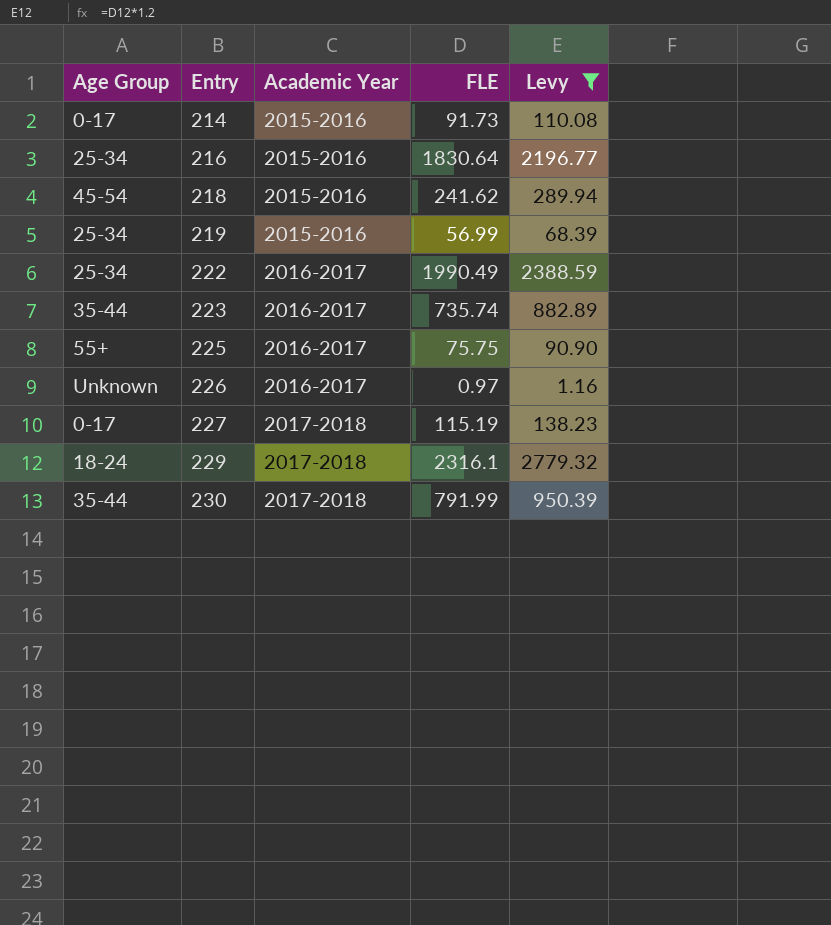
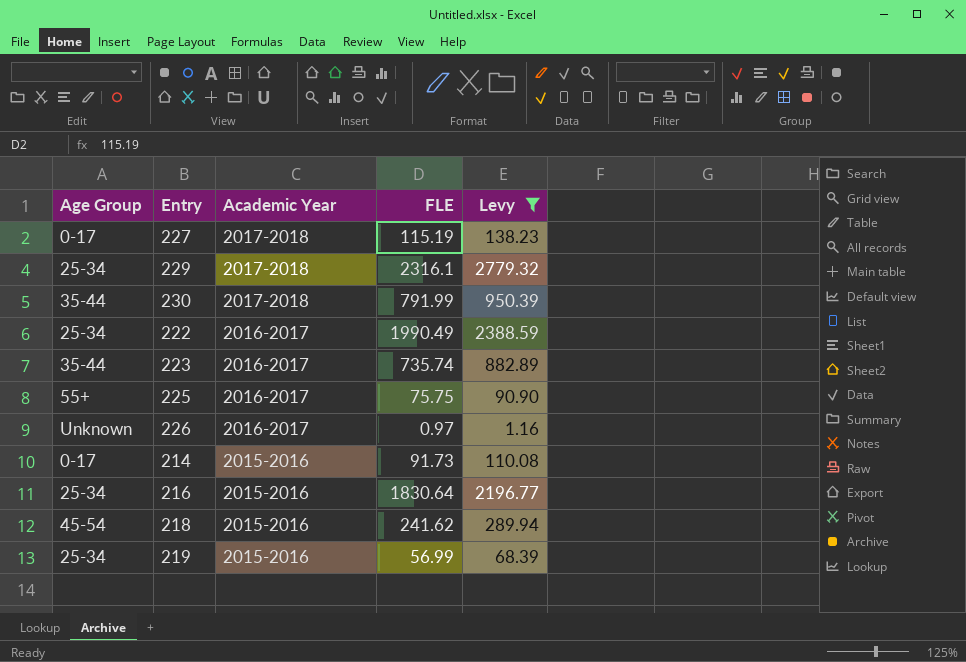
row order: Entry ascending -> Academic Year descending
229 | Age Group: 18-24 -> 25-34

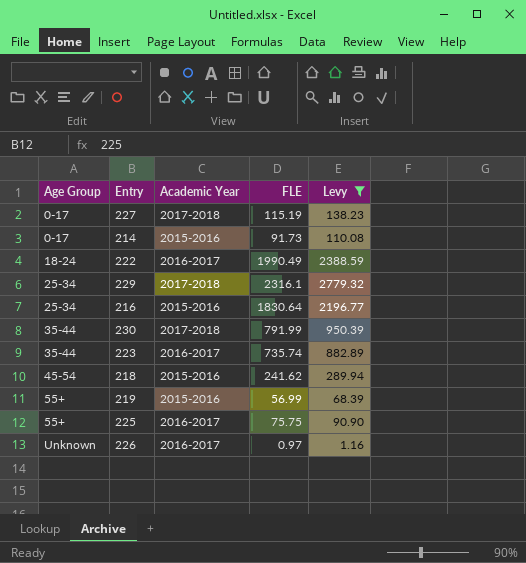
row order: Academic Year descending -> Age Group ascending
222 | Age Group: 25-34 -> 18-24
219 | Age Group: 25-34 -> 55+

